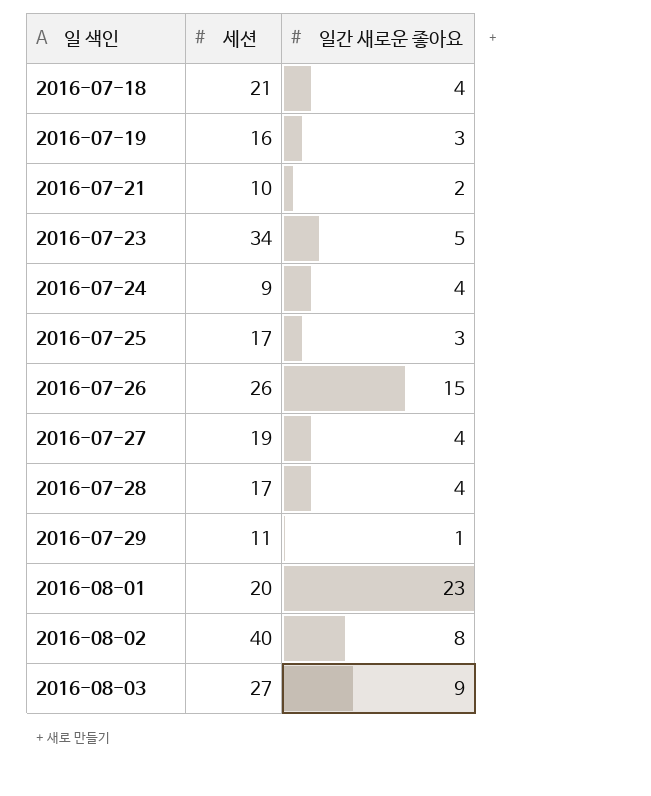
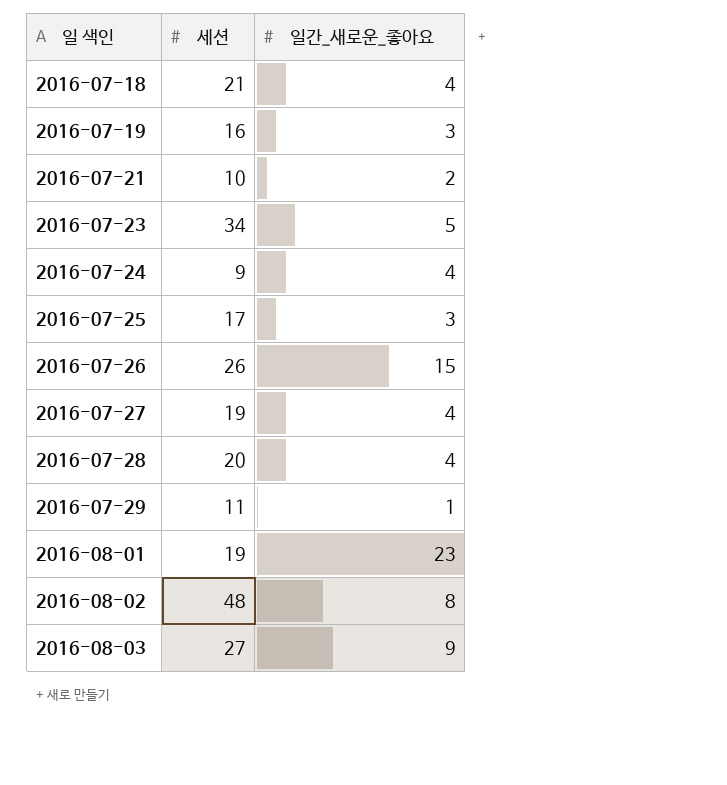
column name: 일간 새로운 좋아요 -> 일간_새로운_좋아요
2016-07-28 | 세션: 17 -> 20
2016-08-01 | 세션: 20 -> 19
2016-08-02 | 세션: 40 -> 48

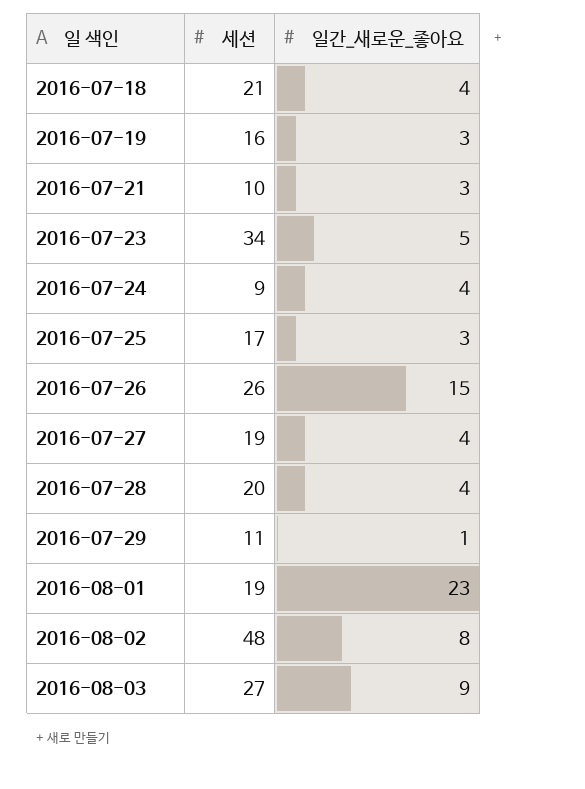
2016-07-21 | 일간_새로운_좋아요: 2 -> 3

